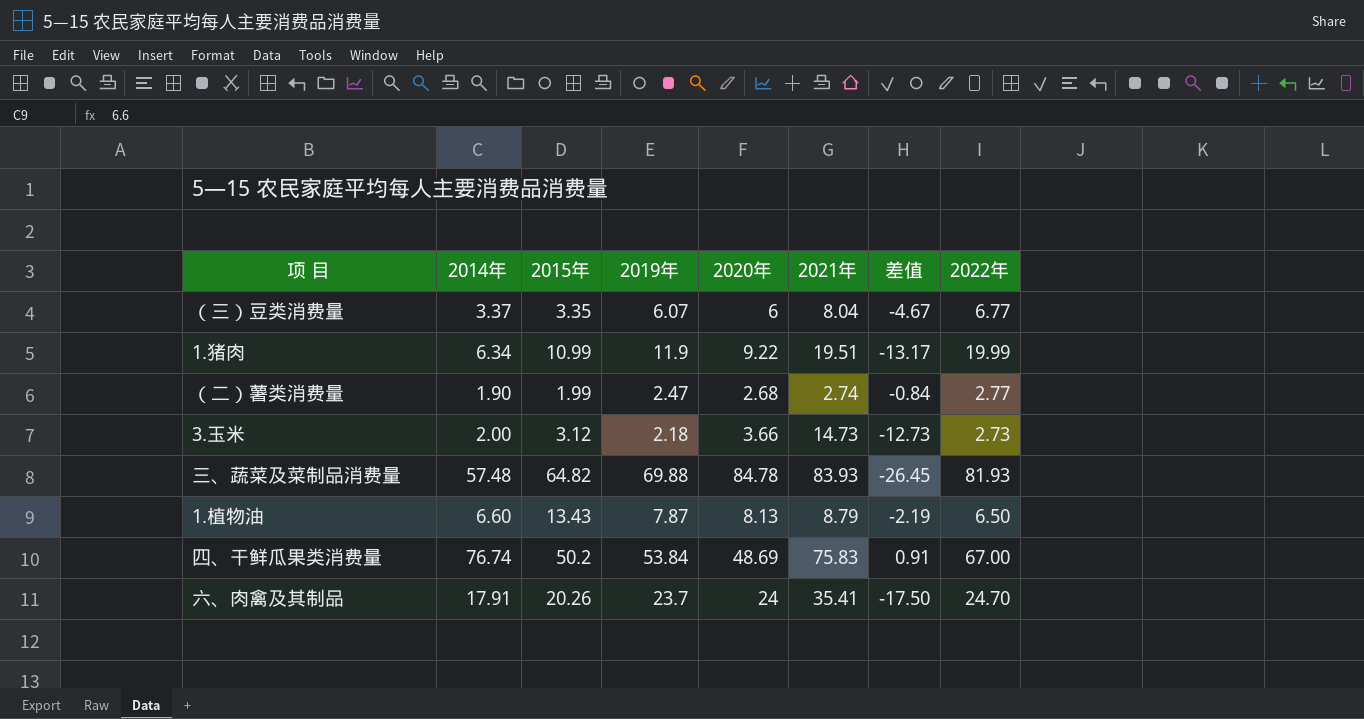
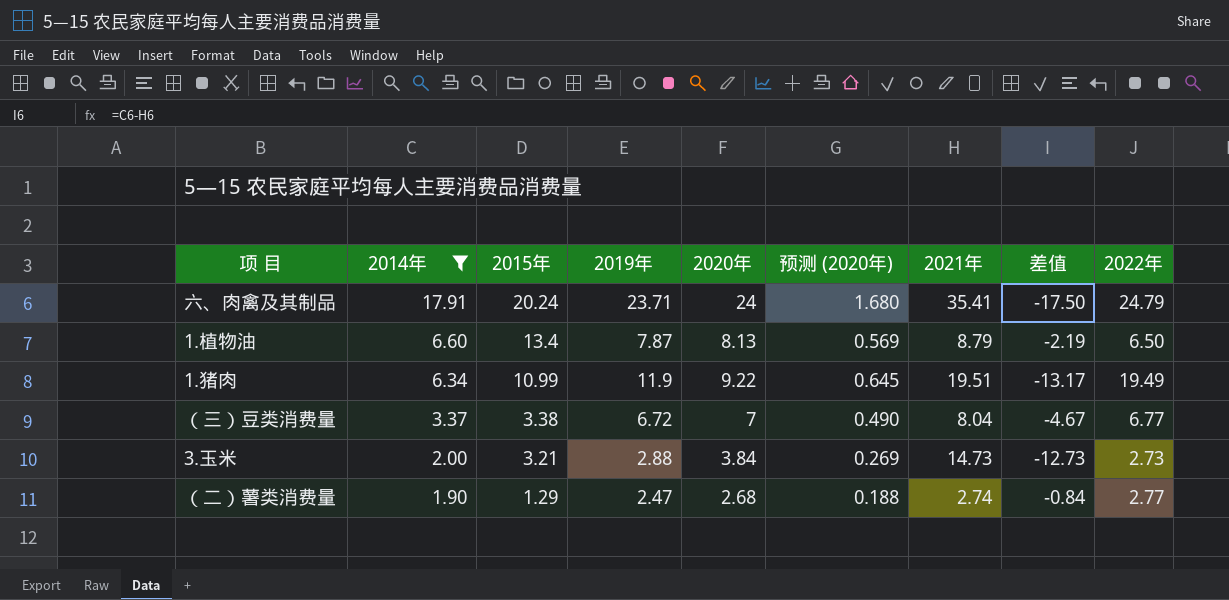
filter: none -> 2014年 <= 17.91
row order: none -> 2014年 descending
column 预测 (2020年) | formula: none -> [2020年] * 0.07
六、肉禽及其制品 | 2015年: 20.26 -> 20.24
六、肉禽及其制品 | 2019年: 23.7 -> 23.71
六、肉禽及其制品 | 2022年: 24.70 -> 24.79
1.植物油 | 2015年: 13.43 -> 13.4
1.猪肉 | 2022年: 19.99 -> 19.49
（三）豆类消费量 | 2015年: 3.35 -> 3.38
（三）豆类消费量 | 2019年: 6.07 -> 6.72
（三）豆类消费量 | 2020年: 6 -> 7
3.玉米 | 2015年: 3.12 -> 3.21
3.玉米 | 2019年: 2.18 -> 2.88
3.玉米 | 2020年: 3.66 -> 3.84
（二）薯类消费量 | 2015年: 1.99 -> 1.29

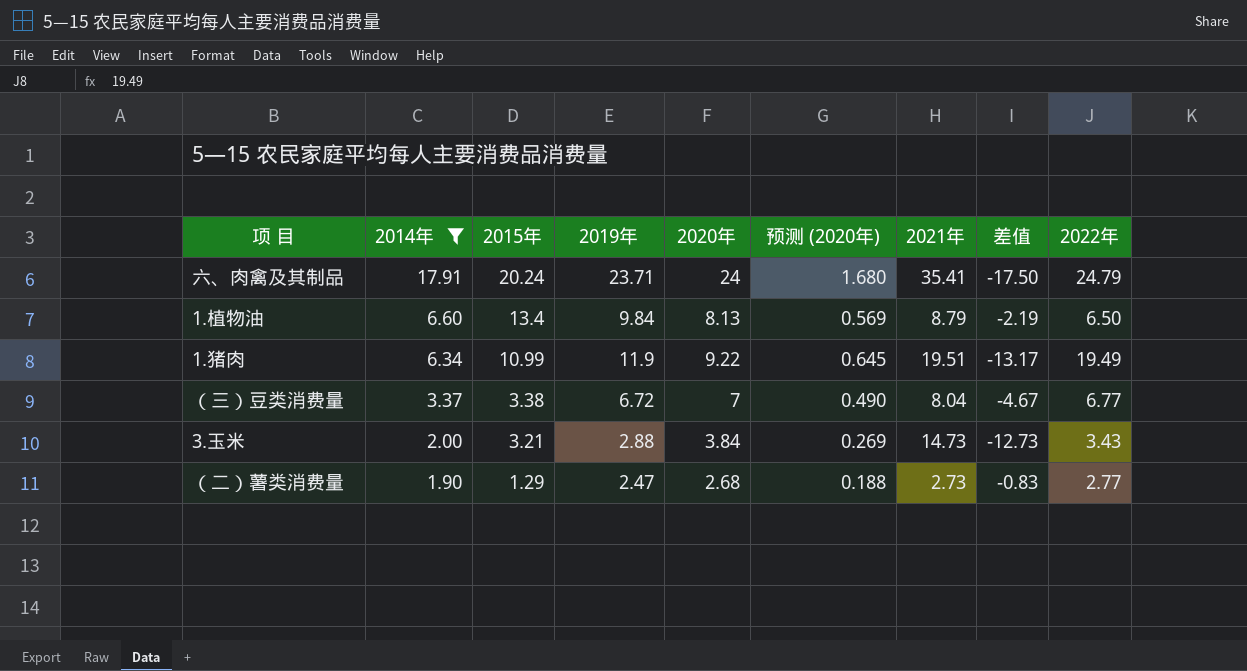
1.植物油 | 2019年: 7.87 -> 9.84
3.玉米 | 2022年: 2.73 -> 3.43
（二）薯类消费量 | 2021年: 2.74 -> 2.73
（二）薯类消费量 | 差值: -0.84 -> -0.83

